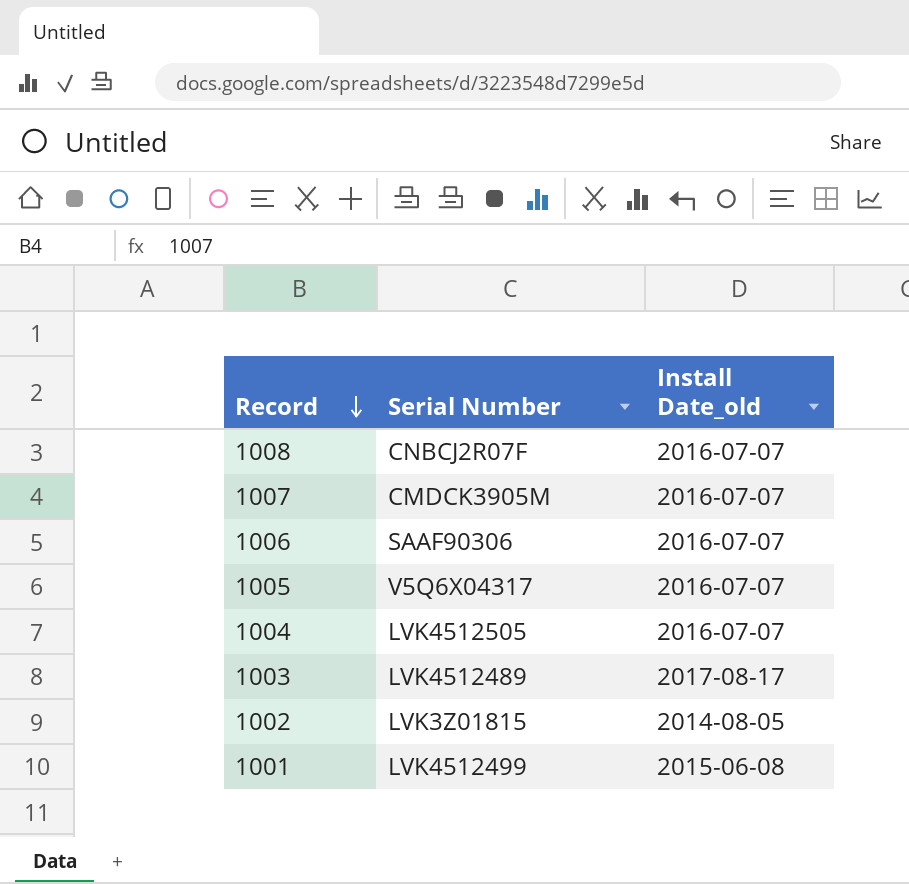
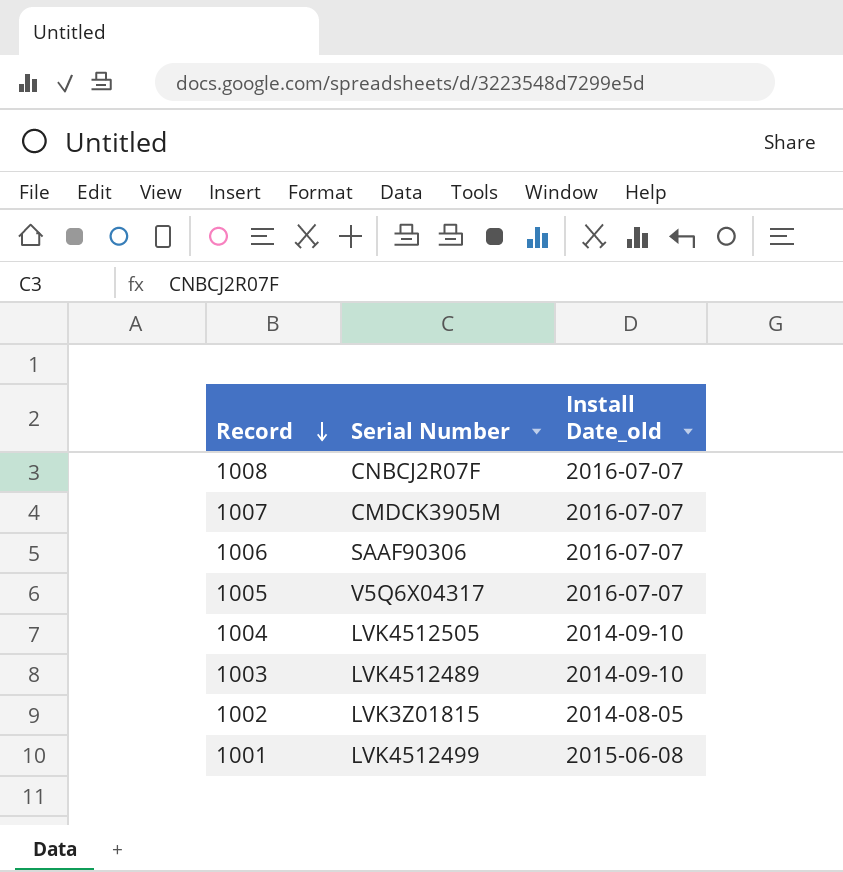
1004 | Install Date_old: 2016-07-07 -> 2014-09-10
1003 | Install Date_old: 2017-08-17 -> 2014-09-10

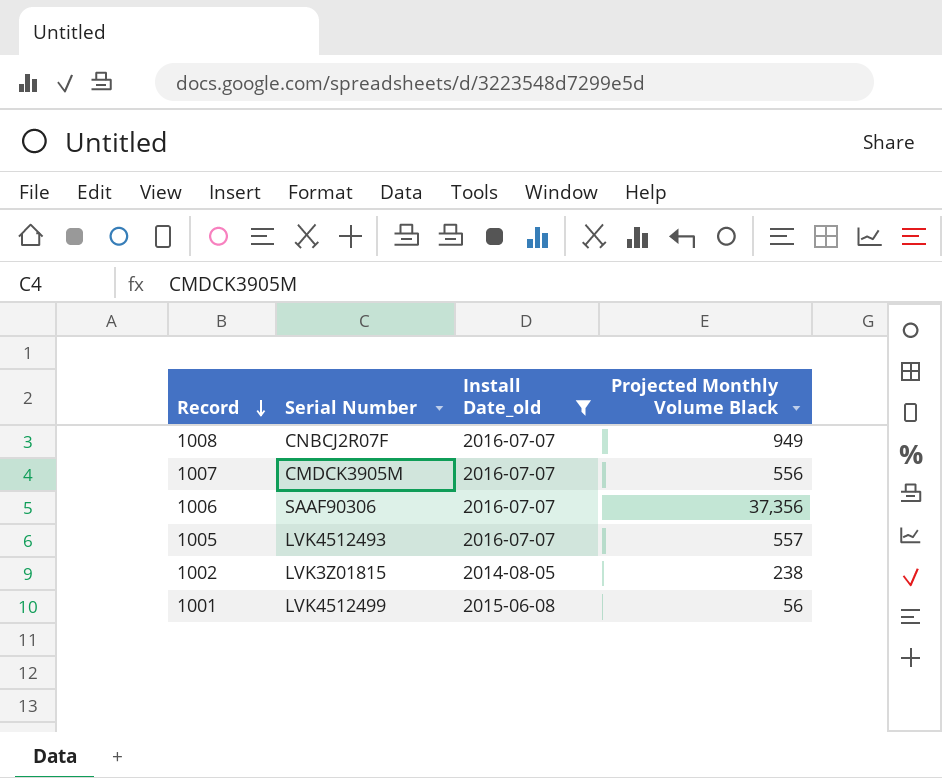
filter: none -> Install Date_old != 2014-09-10
column Projected Monthly Volume Black | position: none -> 4
1005 | Serial Number: V5Q6X04317 -> LVK4512493

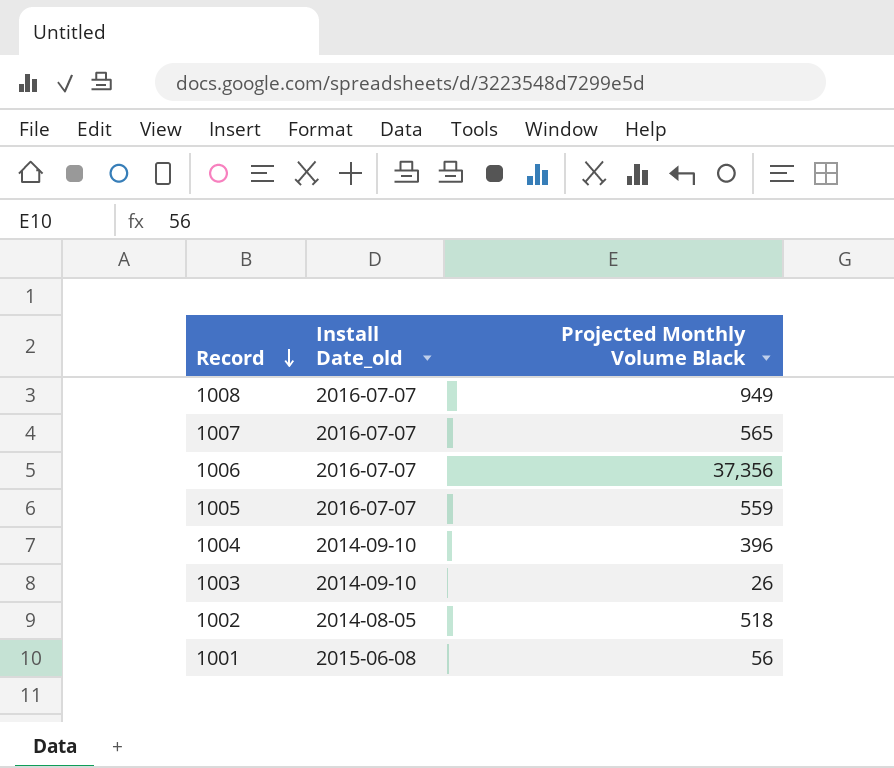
filter: Install Date_old != 2014-09-10 -> none
column Serial Number | position: 2 -> none
1007 | Projected Monthly Volume Black: 556 -> 565
1005 | Projected Monthly Volume Black: 557 -> 559
1002 | Projected Monthly Volume Black: 238 -> 518

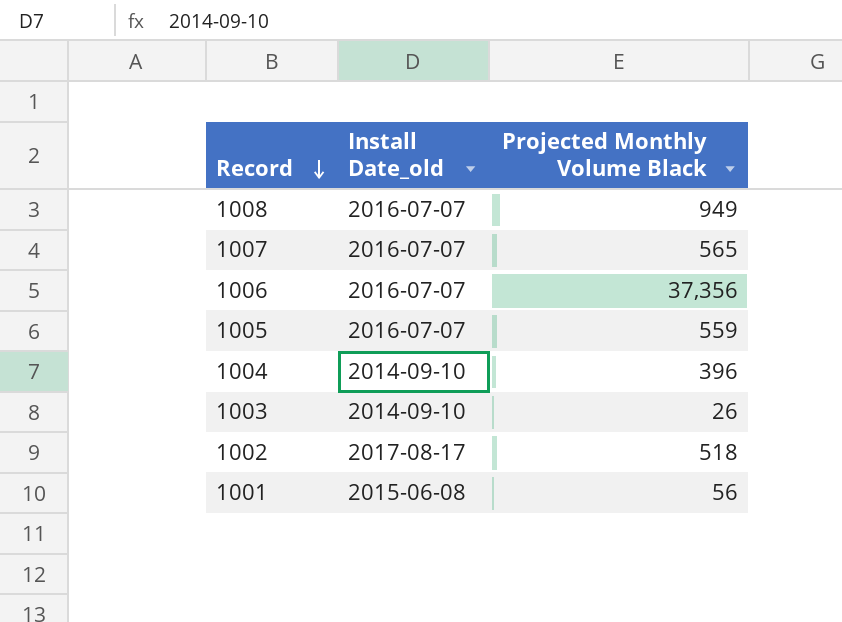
1002 | Install Date_old: 2014-08-05 -> 2017-08-17

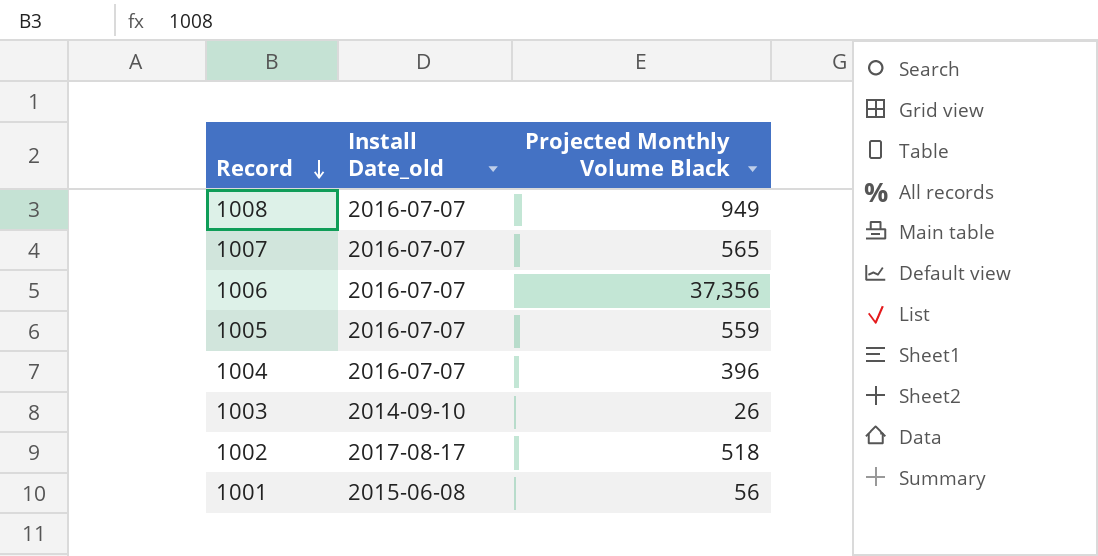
1004 | Install Date_old: 2014-09-10 -> 2016-07-07

